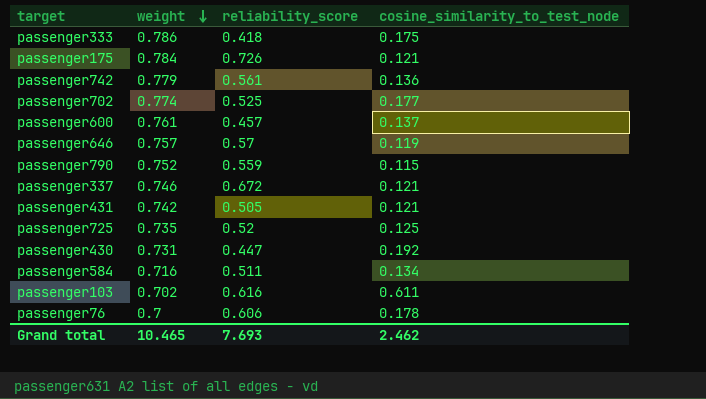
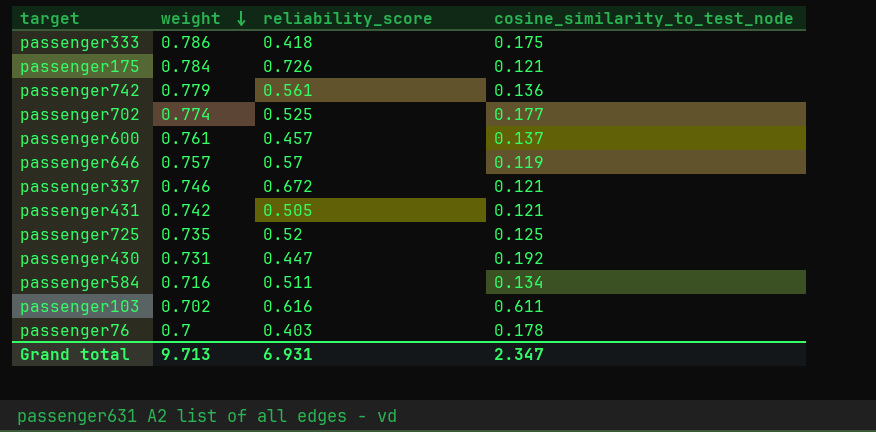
row passenger790: 0.752 | 0.559 | 0.115 -> none
passenger76 | reliability_score: 0.606 -> 0.403
Grand total | weight: 10.465 -> 9.713
Grand total | reliability_score: 7.693 -> 6.931
Grand total | cosine_similarity_to_test_node: 2.462 -> 2.347

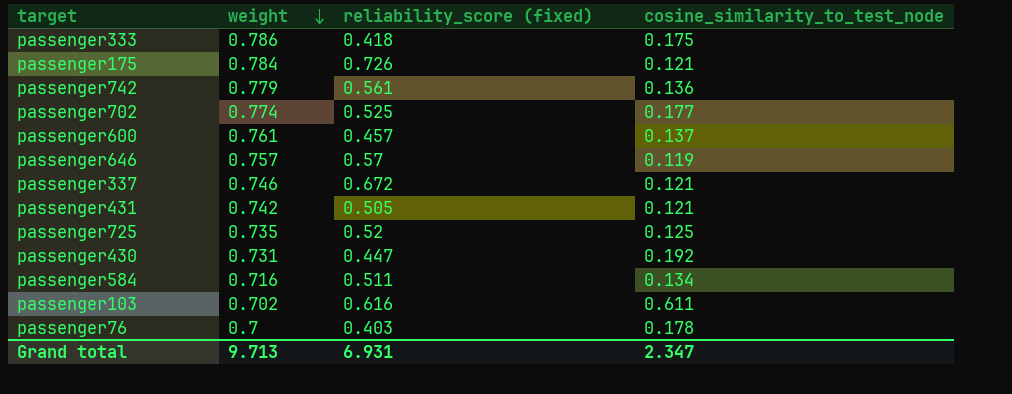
column name: reliability_score -> reliability_score (fixed)

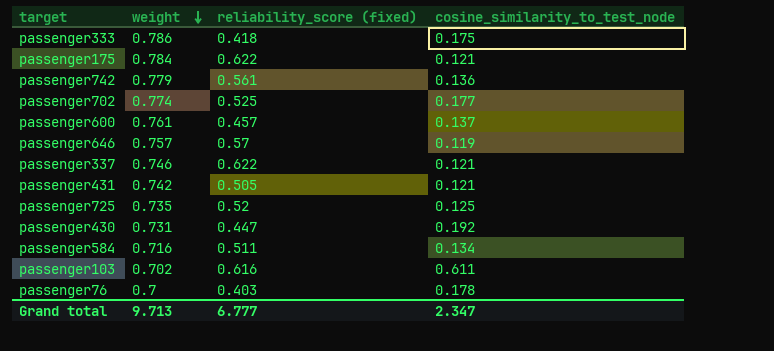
passenger175 | reliability_score (fixed): 0.726 -> 0.622
passenger337 | reliability_score (fixed): 0.672 -> 0.622
Grand total | reliability_score (fixed): 6.931 -> 6.777

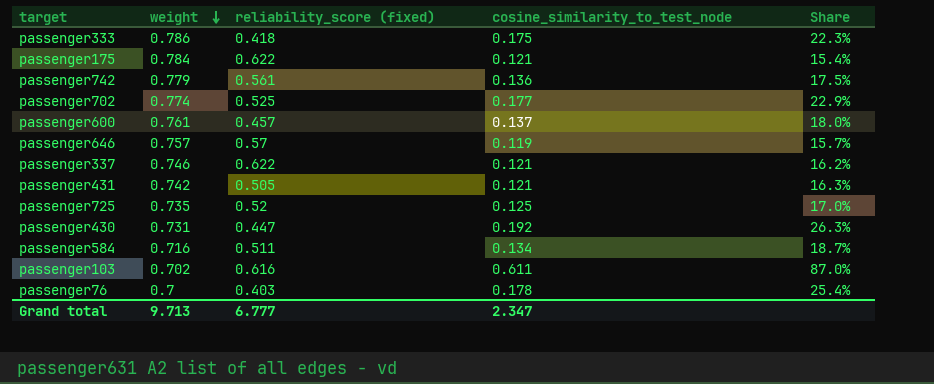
column Share | formula: none -> [cosine_similarity_to_test_node] / [weight]

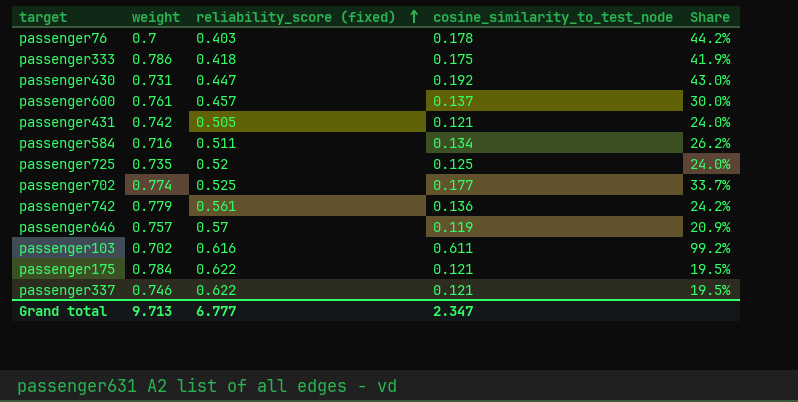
row order: weight descending -> reliability_score (fixed) ascending
column Share | formula: [cosine_similarity_to_test_node] / [weight] -> [cosine_similarity_to_test_node] / [reliability_score (fixed)]

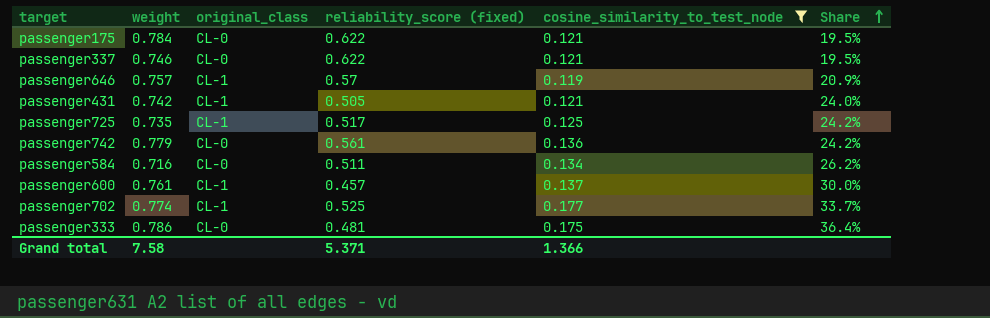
filter: none -> cosine_similarity_to_test_node <= 0.177
row order: reliability_score (fixed) ascending -> Share ascending
column original_class | position: none -> 3
passenger725 | reliability_score (fixed): 0.52 -> 0.517
passenger725 | Share: 24.0% -> 24.2%
passenger333 | reliability_score (fixed): 0.418 -> 0.481
passenger333 | Share: 41.9% -> 36.4%
Grand total | weight: 9.713 -> 7.58
Grand total | reliability_score (fixed): 6.777 -> 5.371
Grand total | cosine_similarity_to_test_node: 2.347 -> 1.366

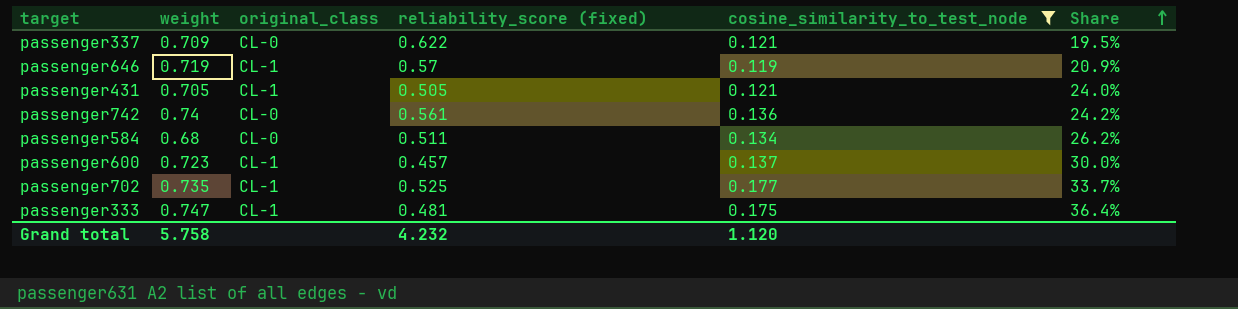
row passenger175: 0.784 | CL-0 | 0.622 | 0.121 | 19.5% -> none
row passenger725: 0.735 | CL-1 | 0.517 | 0.125 | 24.2% -> none
passenger337 | weight: 0.746 -> 0.709
passenger646 | weight: 0.757 -> 0.719
passenger431 | weight: 0.742 -> 0.705
passenger742 | weight: 0.779 -> 0.74
passenger584 | weight: 0.716 -> 0.68
passenger600 | weight: 0.761 -> 0.723
passenger702 | weight: 0.774 -> 0.735
passenger333 | weight: 0.786 -> 0.747
passenger333 | original_class: CL-0 -> CL-1
Grand total | weight: 7.58 -> 5.758
Grand total | reliability_score (fixed): 5.371 -> 4.232
Grand total | cosine_similarity_to_test_node: 1.366 -> 1.120

